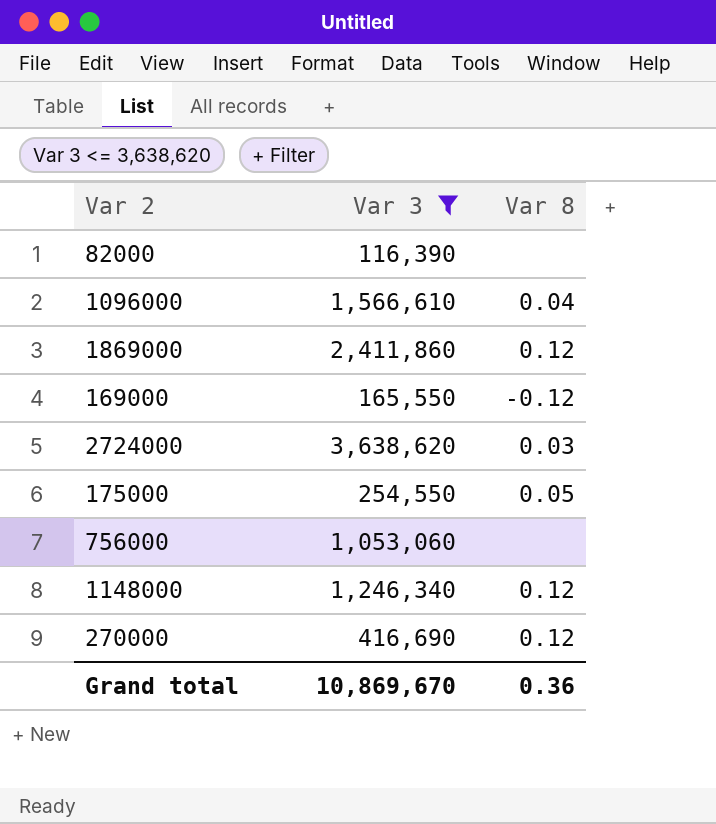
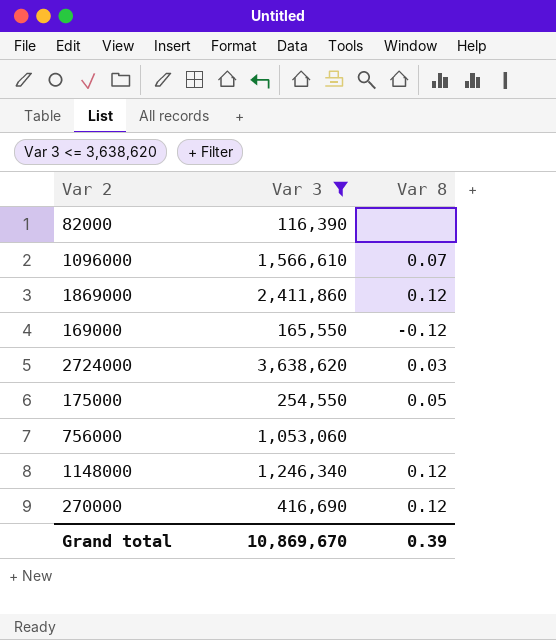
1096000 | Var 8: 0.04 -> 0.07
Grand total | Var 8: 0.36 -> 0.39

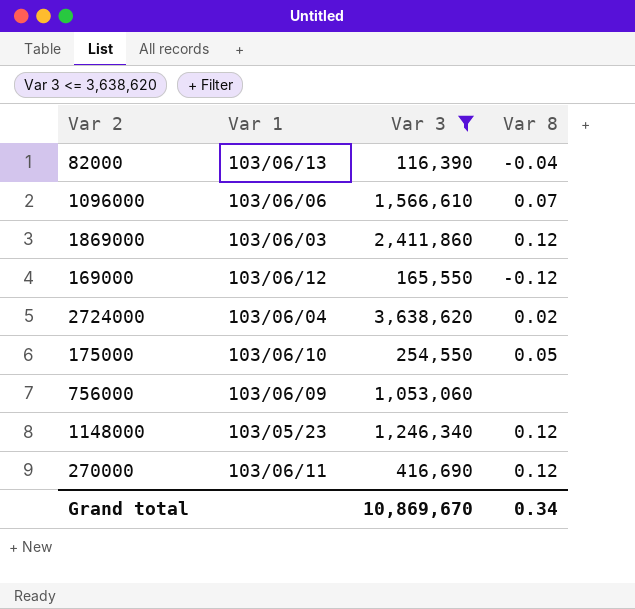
column Var 1 | position: none -> 2
82000 | Var 8: none -> -0.04
2724000 | Var 8: 0.03 -> 0.02
Grand total | Var 8: 0.39 -> 0.34

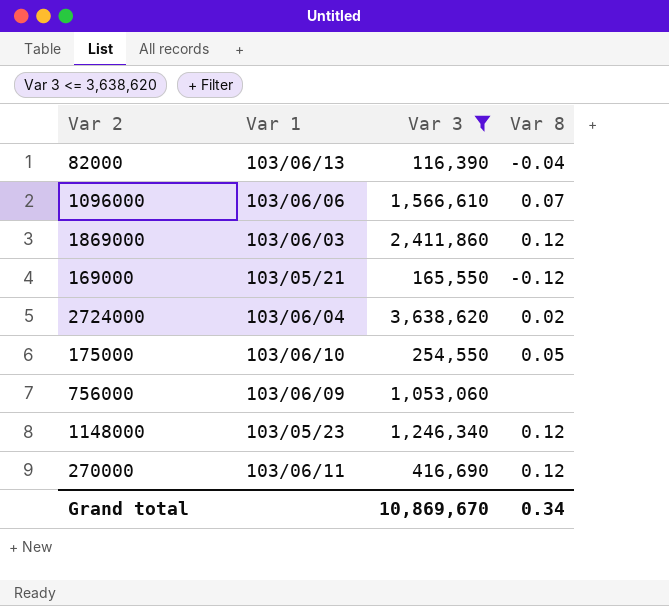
169000 | Var 1: 103/06/12 -> 103/05/21

